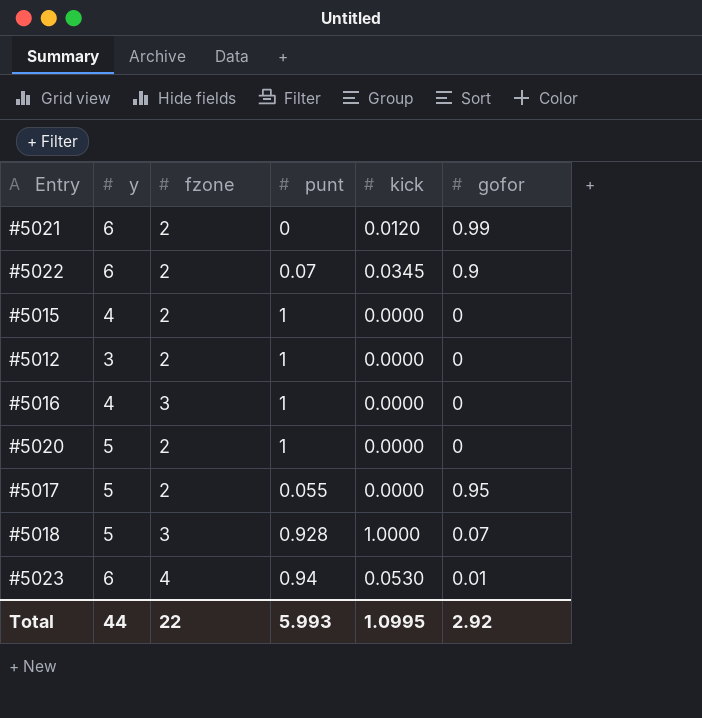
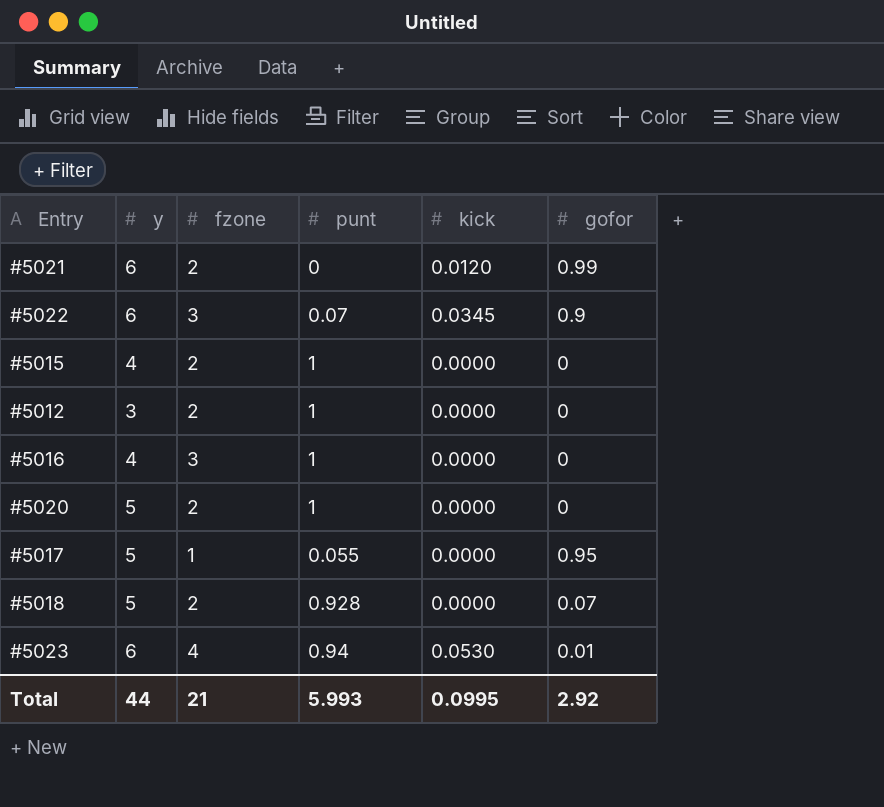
#5022 | fzone: 2 -> 3
#5017 | fzone: 2 -> 1
#5018 | fzone: 3 -> 2
#5018 | kick: 1.0000 -> 0.0000
Total | fzone: 22 -> 21
Total | kick: 1.0995 -> 0.0995

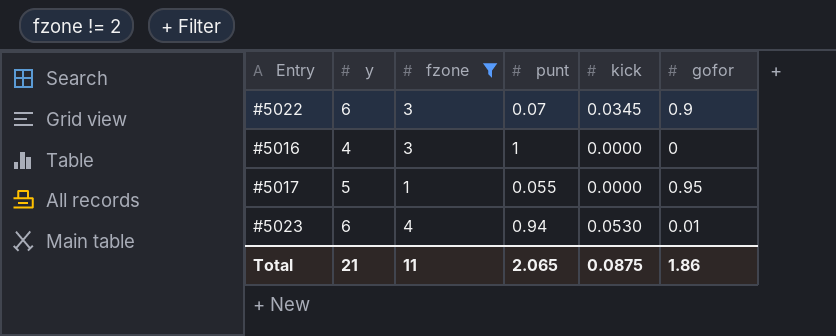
filter: none -> fzone != 2
Total | y: 44 -> 21
Total | fzone: 21 -> 11
Total | punt: 5.993 -> 2.065
Total | kick: 0.0995 -> 0.0875
Total | gofor: 2.92 -> 1.86

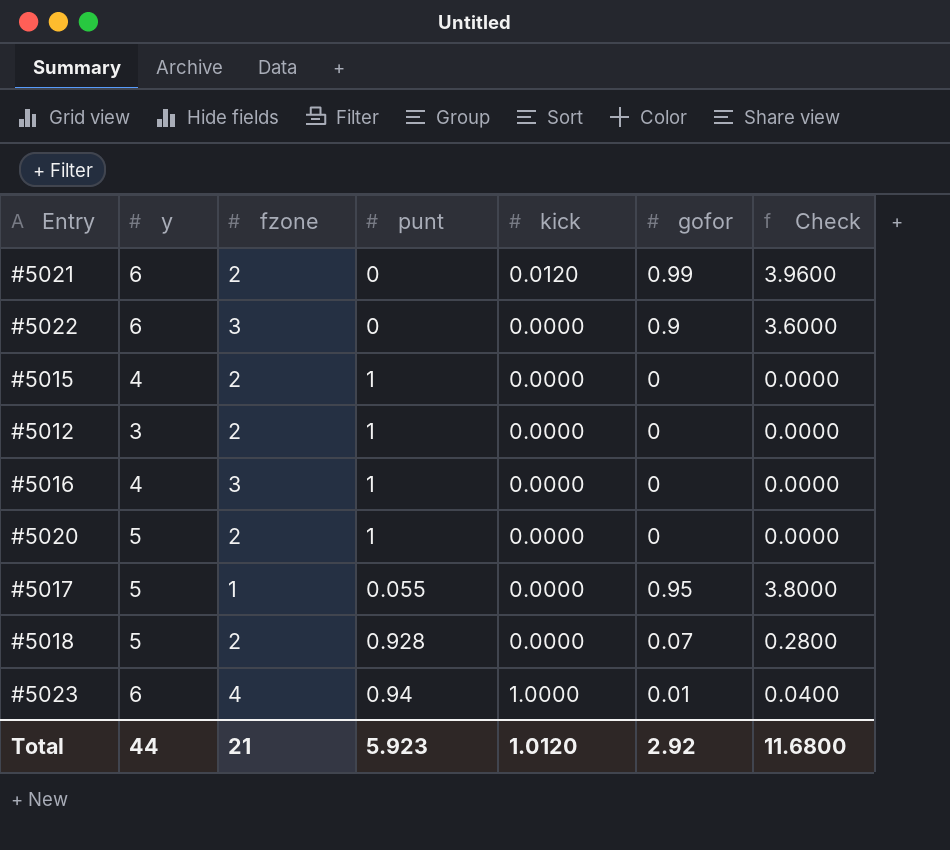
filter: fzone != 2 -> none
column Check | formula: none -> [gofor] * 4
#5022 | punt: 0.07 -> 0
#5022 | kick: 0.0345 -> 0.0000
#5023 | kick: 0.0530 -> 1.0000
Total | y: 21 -> 44
Total | fzone: 11 -> 21
Total | punt: 2.065 -> 5.923
Total | kick: 0.0875 -> 1.0120
Total | gofor: 1.86 -> 2.92

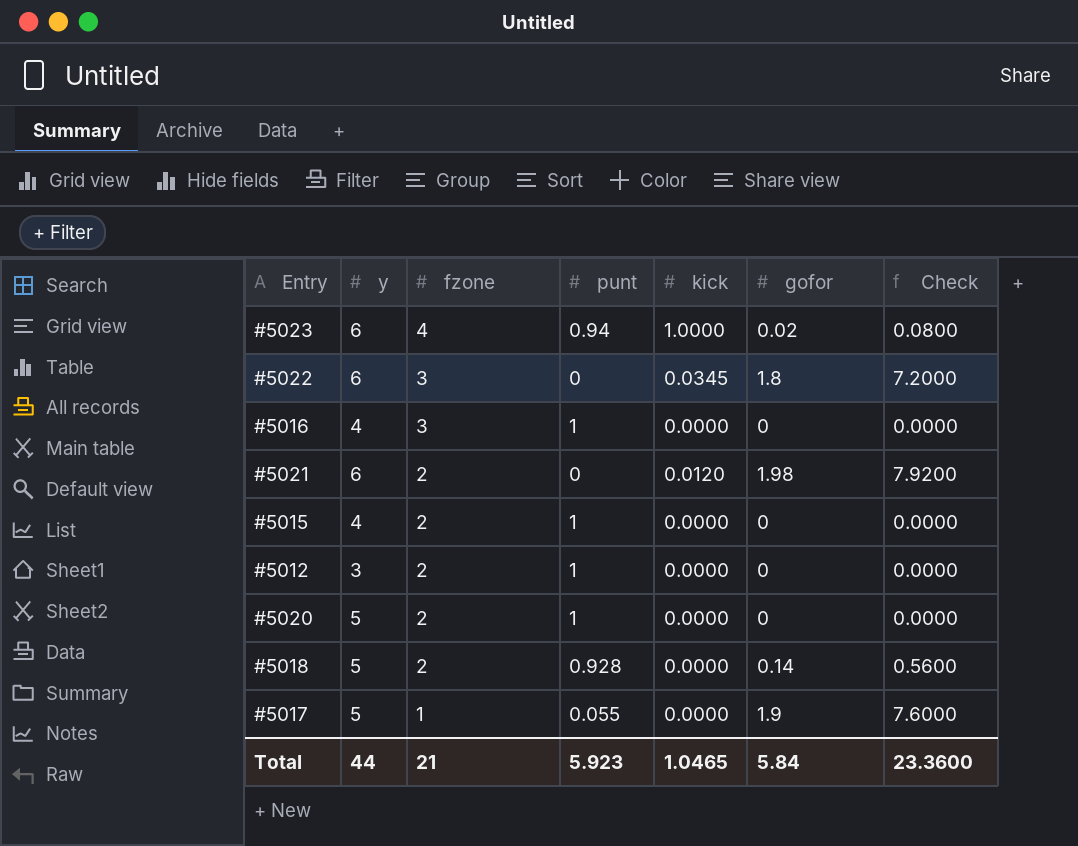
row order: none -> fzone descending
#5023 | gofor: 0.01 -> 0.02
#5023 | Check: 0.0400 -> 0.0800
#5022 | kick: 0.0000 -> 0.0345
#5022 | gofor: 0.9 -> 1.8
#5022 | Check: 3.6000 -> 7.2000
#5021 | gofor: 0.99 -> 1.98
#5021 | Check: 3.9600 -> 7.9200
#5018 | gofor: 0.07 -> 0.14
#5018 | Check: 0.2800 -> 0.5600
#5017 | gofor: 0.95 -> 1.9
#5017 | Check: 3.8000 -> 7.6000
Total | kick: 1.0120 -> 1.0465
Total | gofor: 2.92 -> 5.84
Total | Check: 11.6800 -> 23.3600

